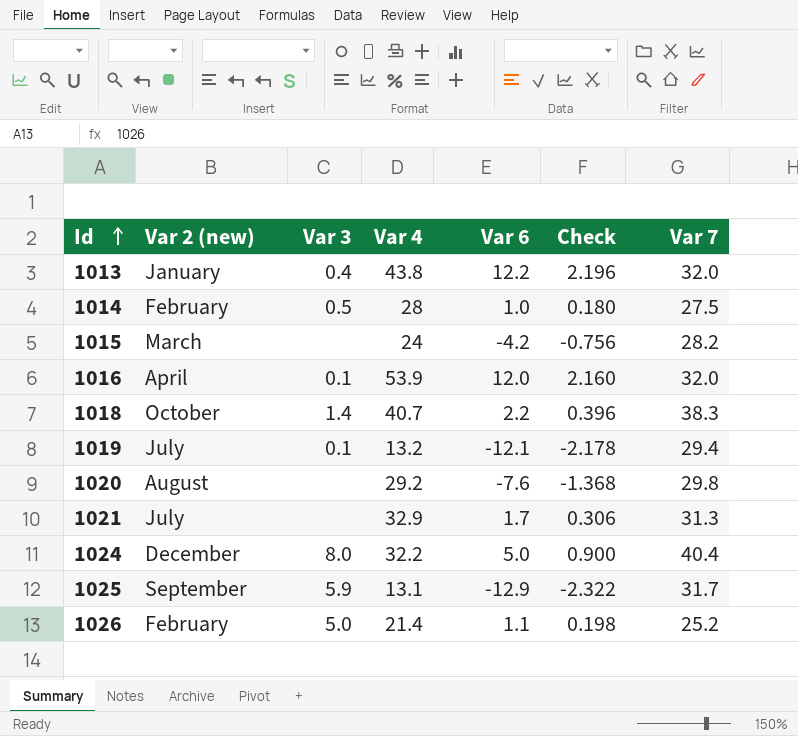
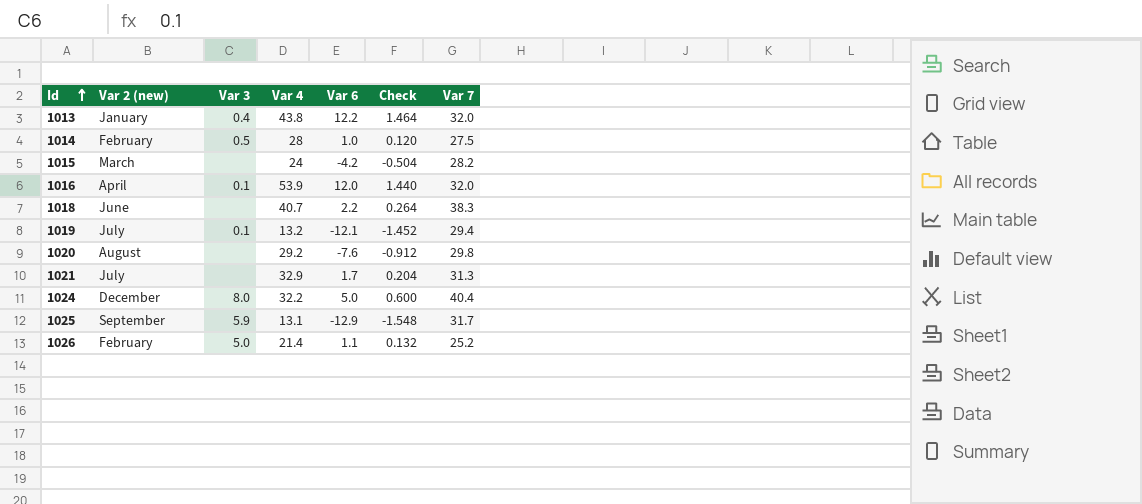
column Check | formula: [Var 6] * 0.18 -> [Var 6] * 0.12
1018 | Var 2 (new): October -> June
1018 | Var 3: 1.4 -> none

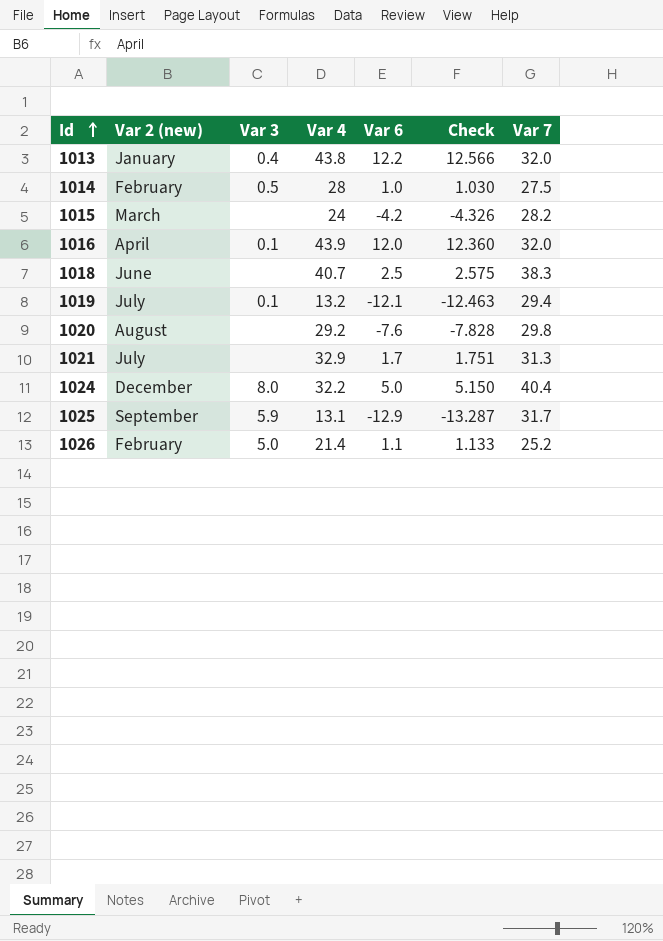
column Check | formula: [Var 6] * 0.12 -> [Var 6] * 1.03
1016 | Var 4: 53.9 -> 43.9
1018 | Var 6: 2.2 -> 2.5

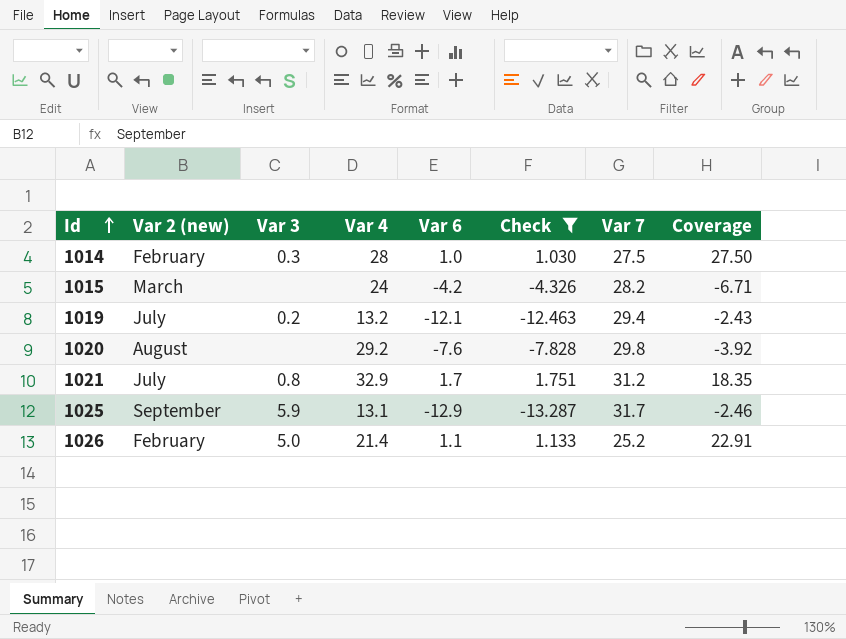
filter: none -> Check <= 1.751
column Coverage | formula: none -> [Var 7] / [Var 6]
1014 | Var 3: 0.5 -> 0.3
1019 | Var 3: 0.1 -> 0.2
1021 | Var 3: none -> 0.8
1021 | Var 7: 31.3 -> 31.2

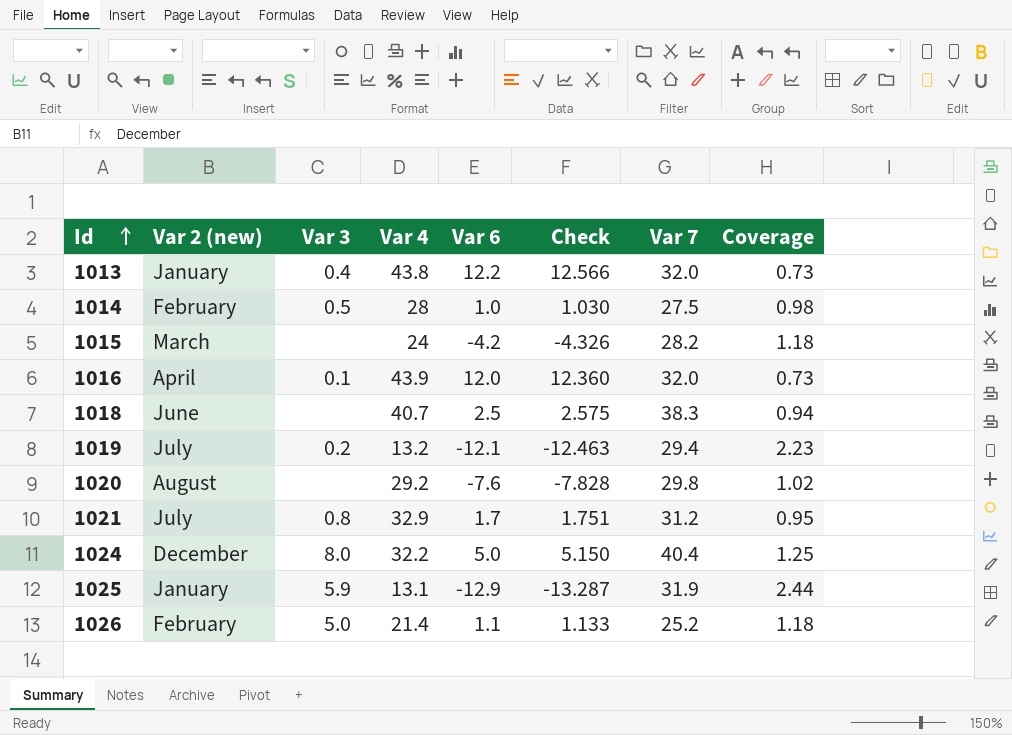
filter: Check <= 1.751 -> none
column Coverage | formula: [Var 7] / [Var 6] -> [Var 7] / [Var 4]
1014 | Var 3: 0.3 -> 0.5
1025 | Var 2 (new): September -> January
1025 | Var 7: 31.7 -> 31.9

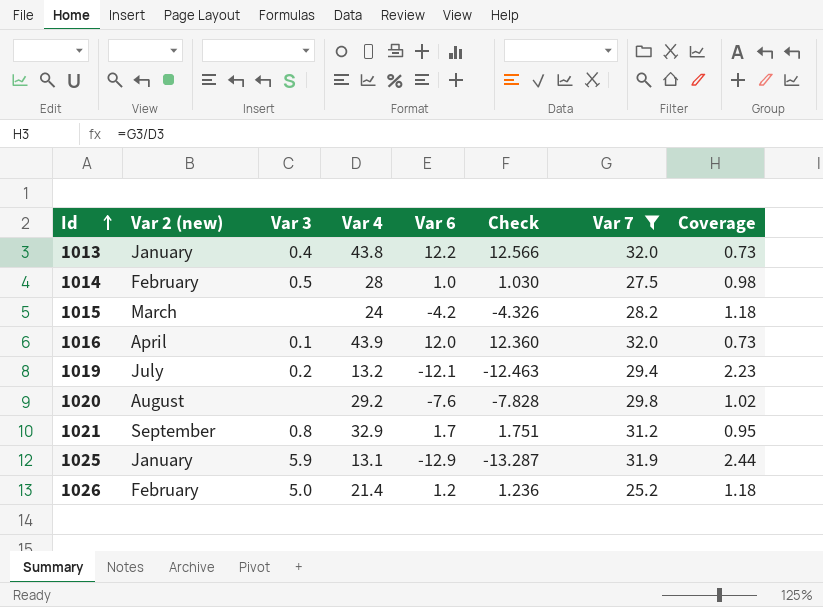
filter: none -> Var 7 <= 32.0
1021 | Var 2 (new): July -> September
1026 | Var 6: 1.1 -> 1.2
1026 | Check: 1.133 -> 1.236

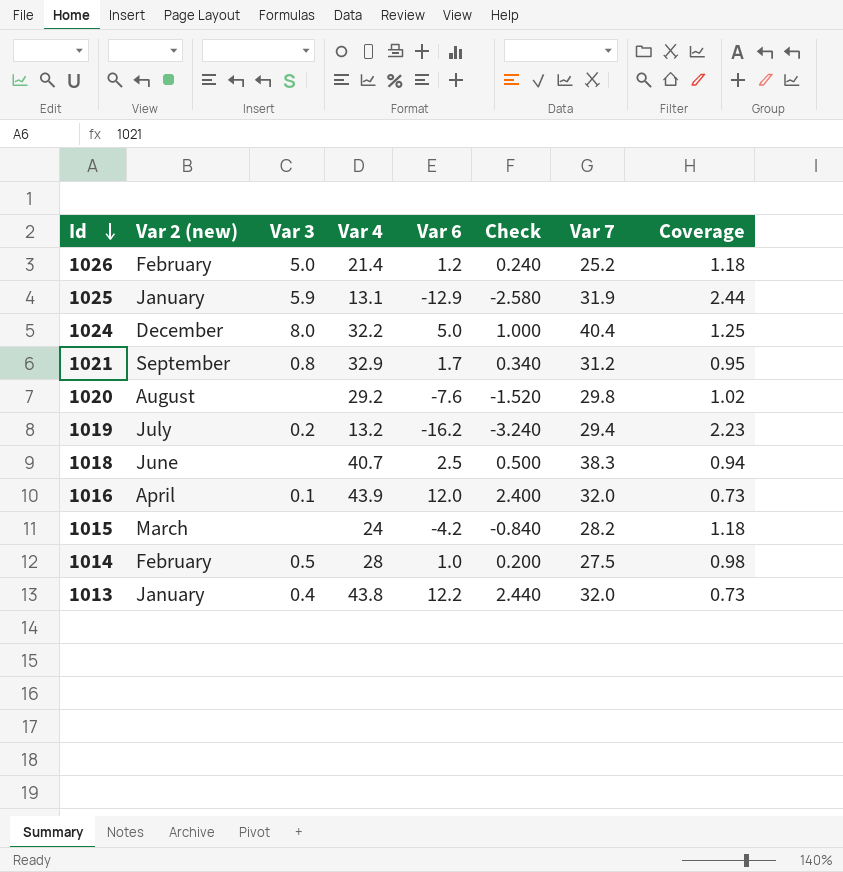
filter: Var 7 <= 32.0 -> none
row order: Id ascending -> Id descending
column Check | formula: [Var 6] * 1.03 -> [Var 6] * 0.2
1019 | Var 6: -12.1 -> -16.2

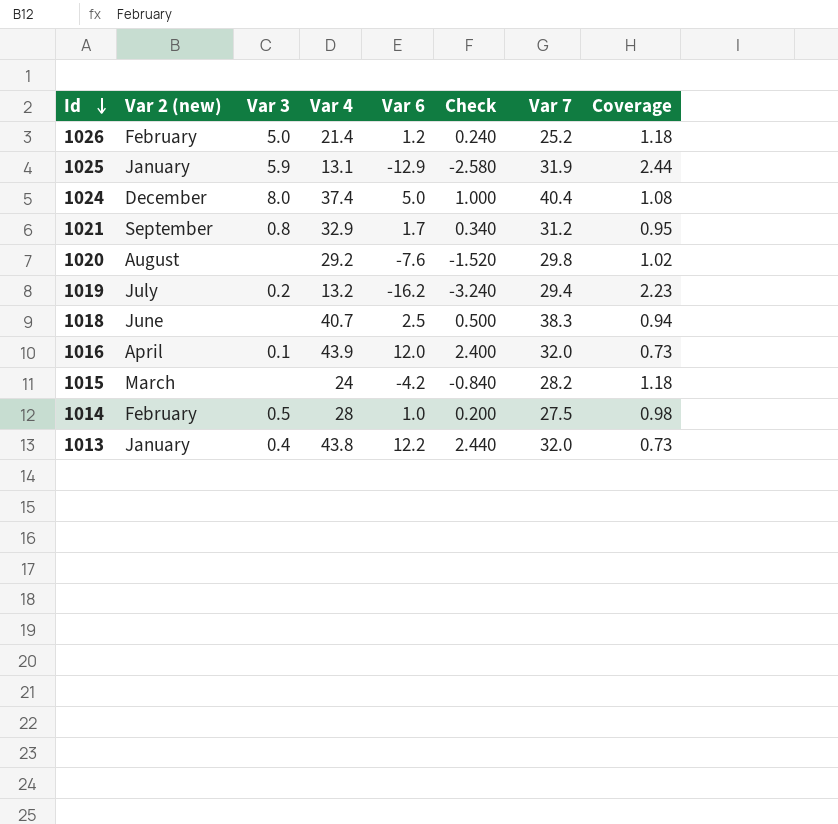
1024 | Var 4: 32.2 -> 37.4
1024 | Coverage: 1.25 -> 1.08

